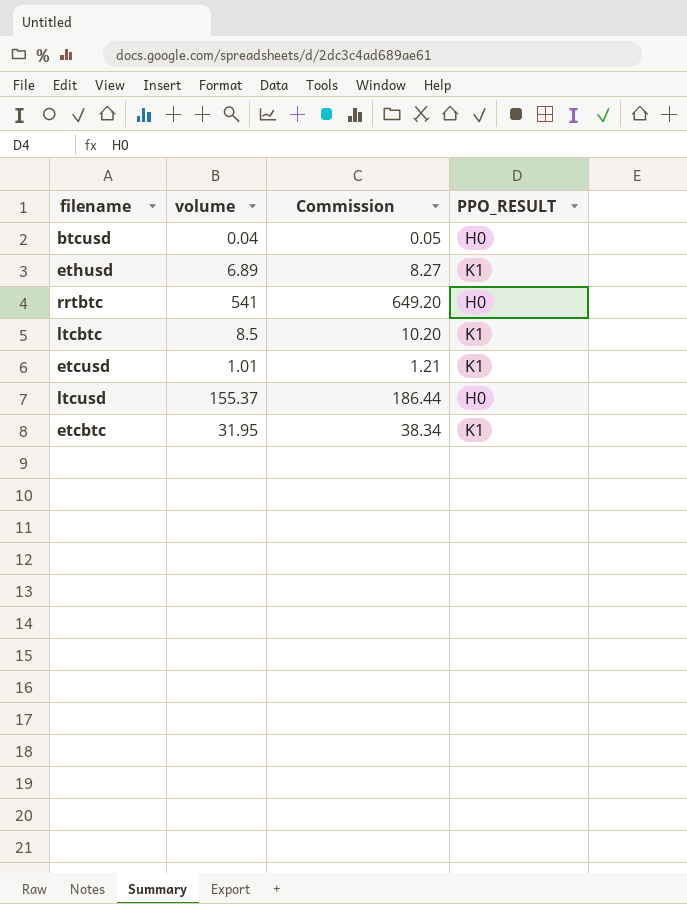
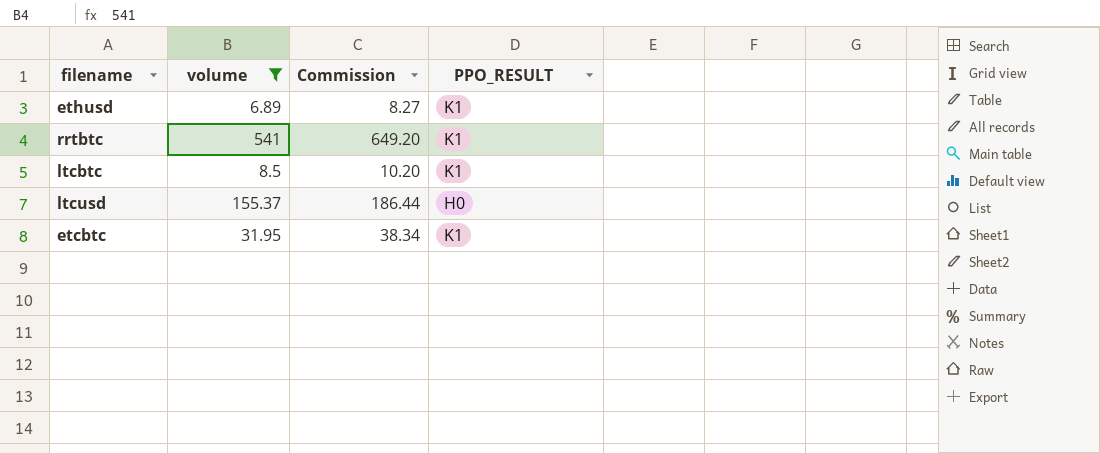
filter: none -> volume >= 6.89
rrtbtc | PPO_RESULT: H0 -> K1

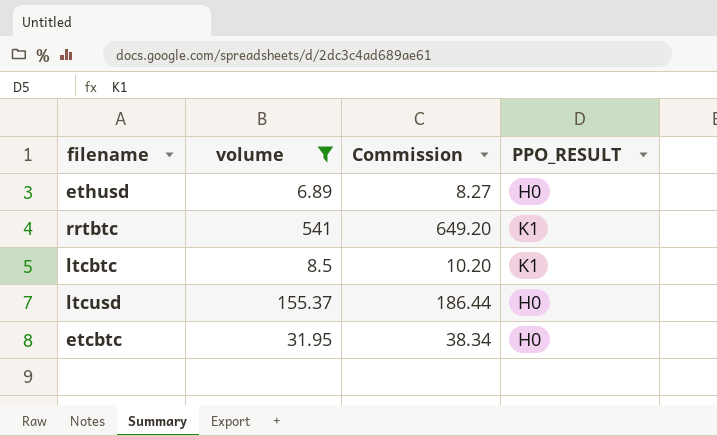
ethusd | PPO_RESULT: K1 -> H0
etcbtc | PPO_RESULT: K1 -> H0

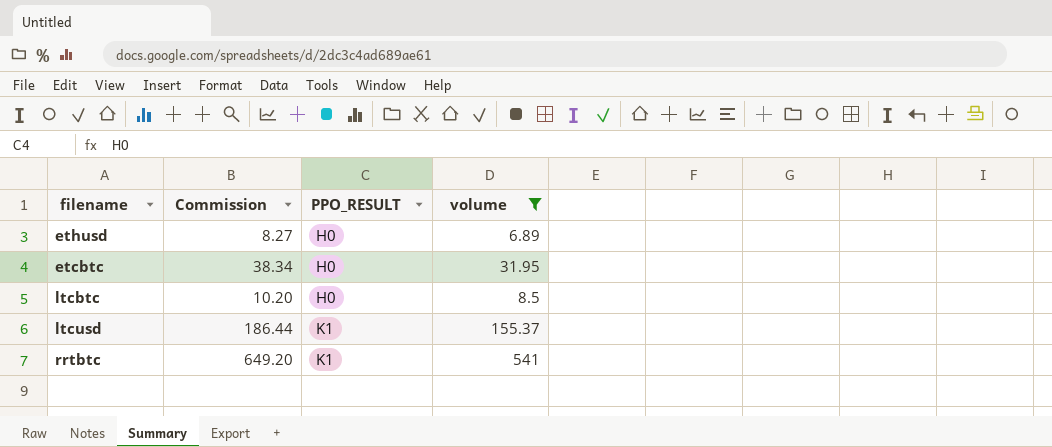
row order: none -> PPO_RESULT ascending
column volume | position: 2 -> 4
ltcbtc | PPO_RESULT: K1 -> H0
ltcusd | PPO_RESULT: H0 -> K1

